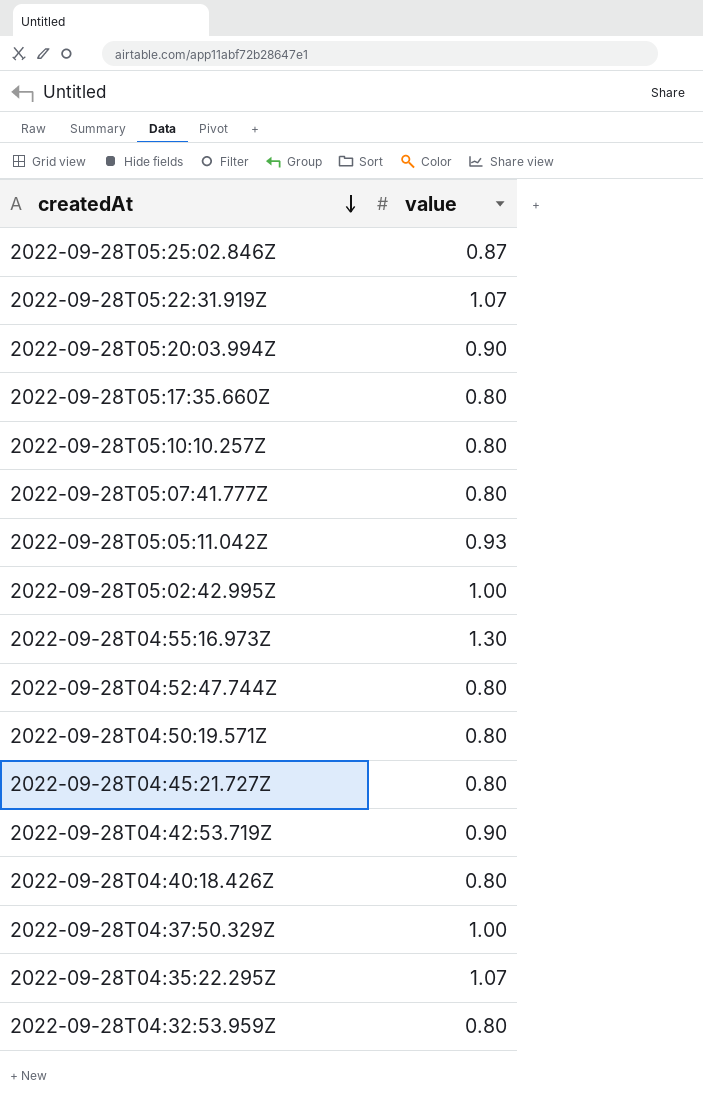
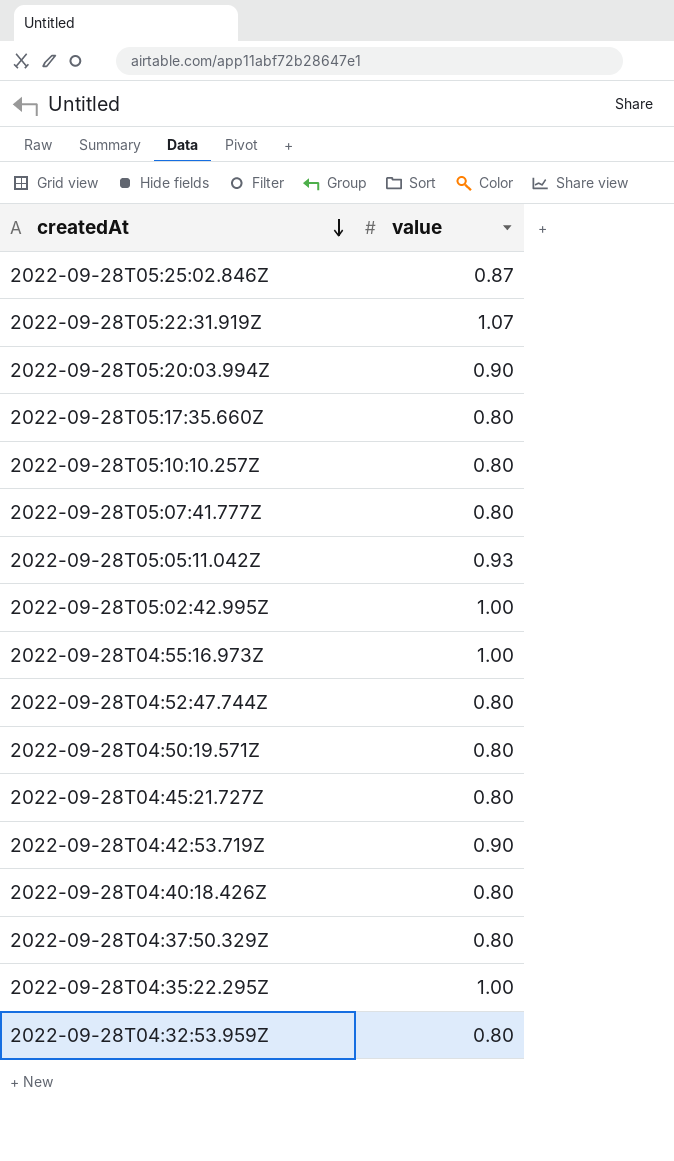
2022-09-28T04:55:16.973Z | value: 1.30 -> 1.00
2022-09-28T04:37:50.329Z | value: 1.00 -> 0.80
2022-09-28T04:35:22.295Z | value: 1.07 -> 1.00

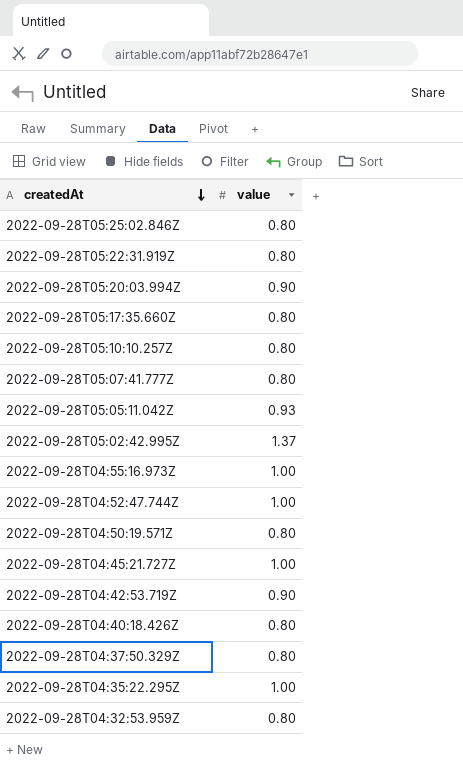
2022-09-28T05:25:02.846Z | value: 0.87 -> 0.80
2022-09-28T05:22:31.919Z | value: 1.07 -> 0.80
2022-09-28T05:02:42.995Z | value: 1.00 -> 1.37
2022-09-28T04:52:47.744Z | value: 0.80 -> 1.00
2022-09-28T04:45:21.727Z | value: 0.80 -> 1.00

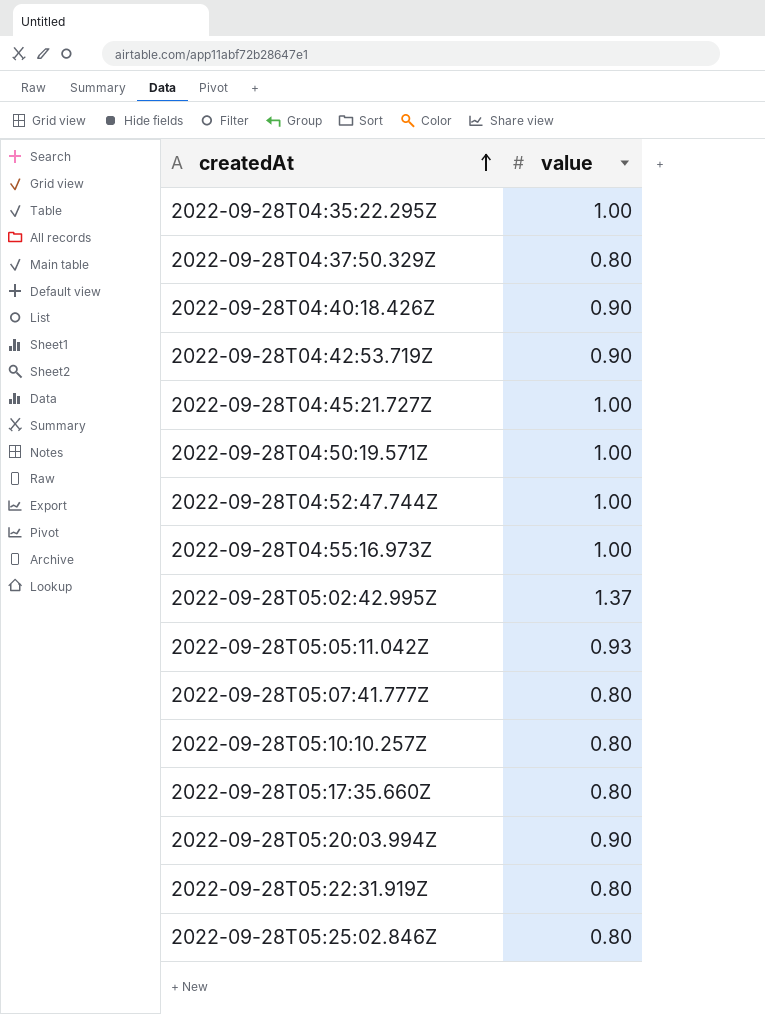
row order: createdAt descending -> createdAt ascending
row 2022-09-28T04:32:53.959Z: 0.80 -> none
2022-09-28T04:40:18.426Z | value: 0.80 -> 0.90
2022-09-28T04:50:19.571Z | value: 0.80 -> 1.00

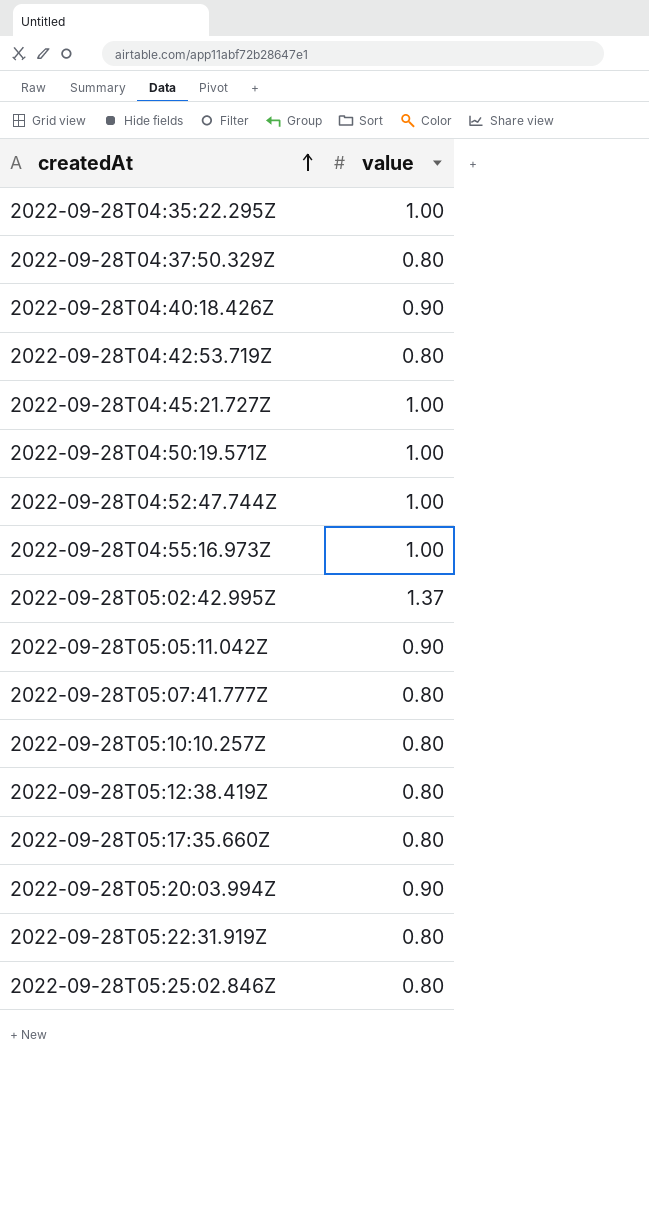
2022-09-28T04:42:53.719Z | value: 0.90 -> 0.80
2022-09-28T05:05:11.042Z | value: 0.93 -> 0.90
row 2022-09-28T05:12:38.419Z: none -> 0.80

